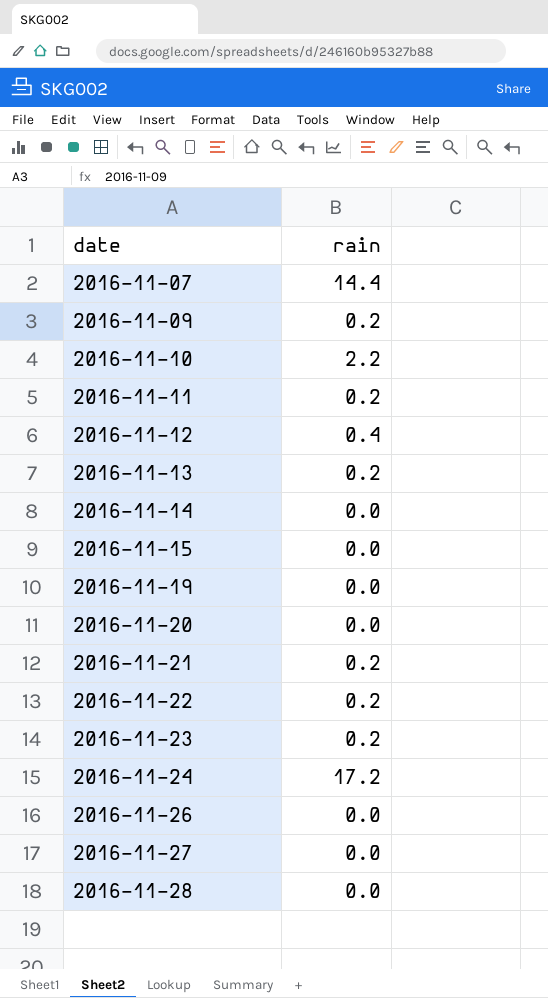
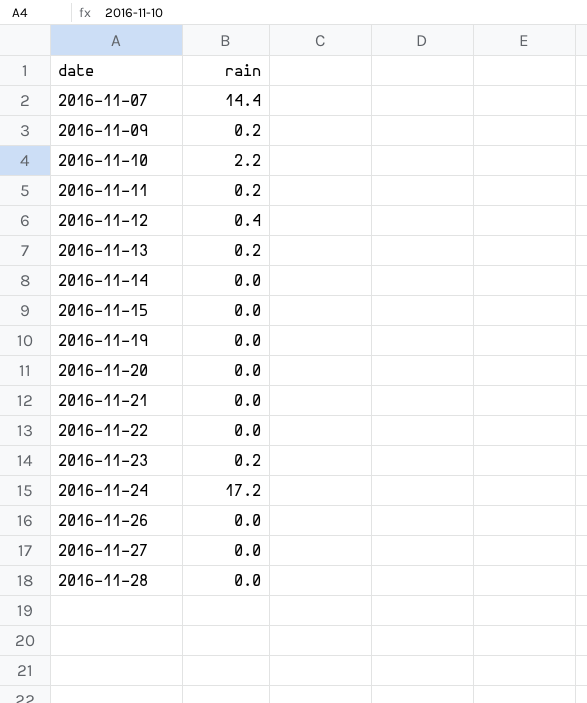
2016-11-21 | rain: 0.2 -> 0.0
2016-11-22 | rain: 0.2 -> 0.0

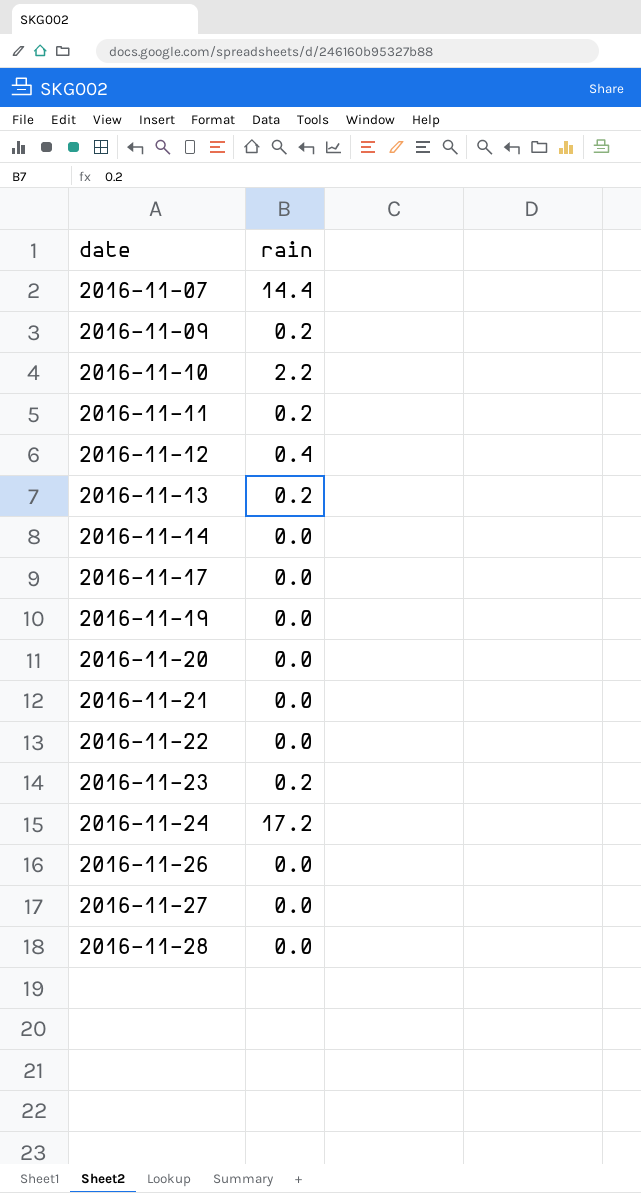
row 2016-11-15: 0.0 -> none
row 2016-11-17: none -> 0.0

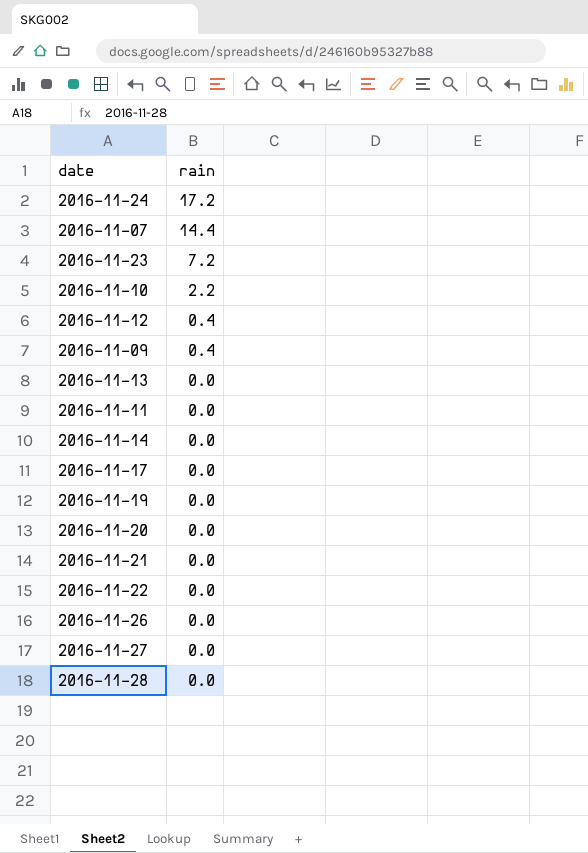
row order: date ascending -> rain descending
2016-11-23 | rain: 0.2 -> 7.2
2016-11-09 | rain: 0.2 -> 0.4
2016-11-13 | rain: 0.2 -> 0.0
2016-11-11 | rain: 0.2 -> 0.0

